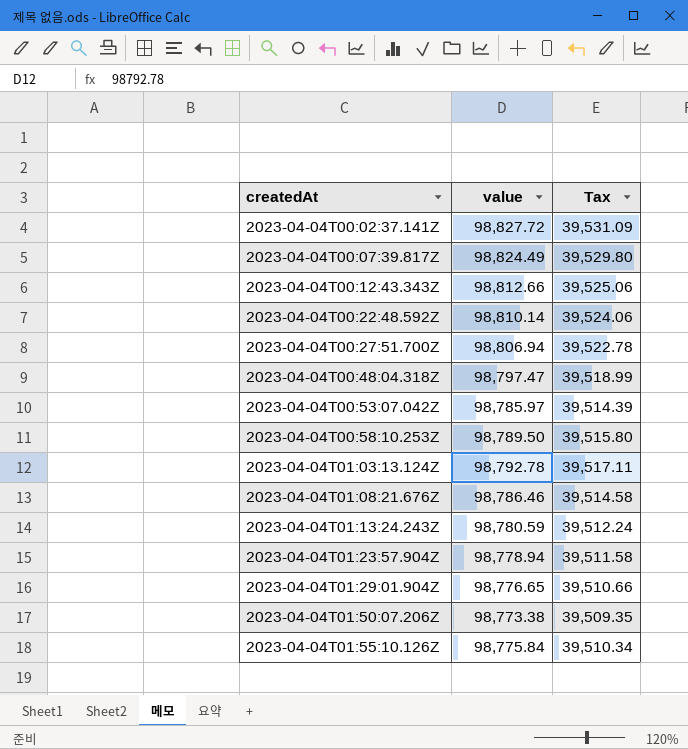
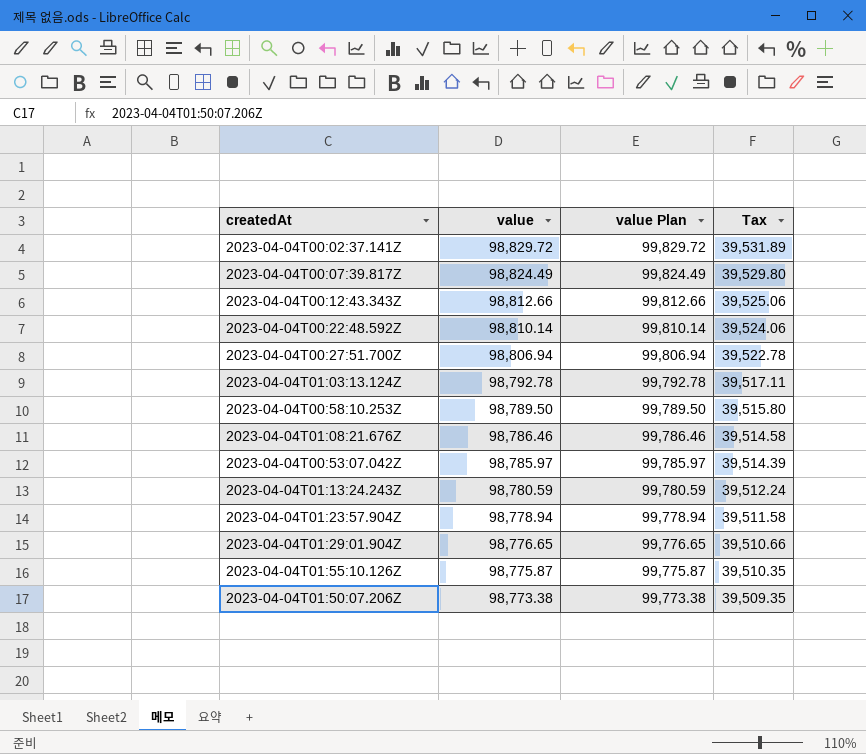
row order: createdAt ascending -> value descending
column value Plan | formula: none -> [value] + 1000
row 2023-04-04T00:48:04.318Z: 98,797.47 | 39,518.99 -> none
2023-04-04T00:02:37.141Z | value: 98,827.72 -> 98,829.72
2023-04-04T00:02:37.141Z | Tax: 39,531.09 -> 39,531.89
2023-04-04T01:55:10.126Z | value: 98,775.84 -> 98,775.87
2023-04-04T01:55:10.126Z | Tax: 39,510.34 -> 39,510.35

